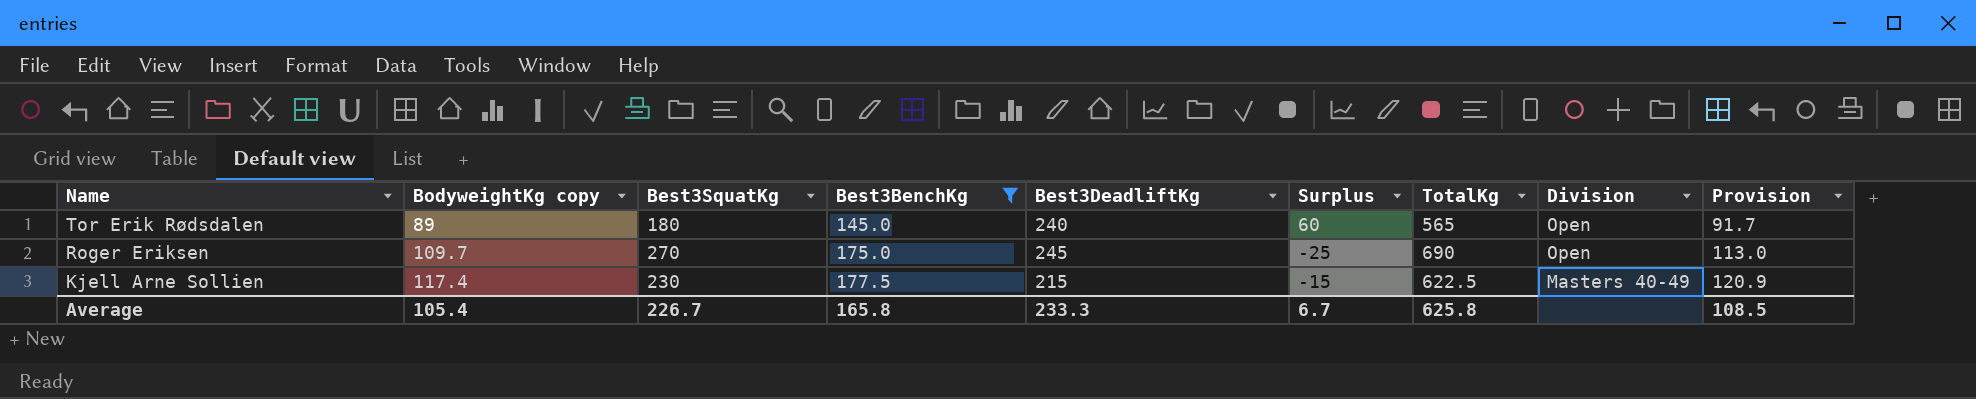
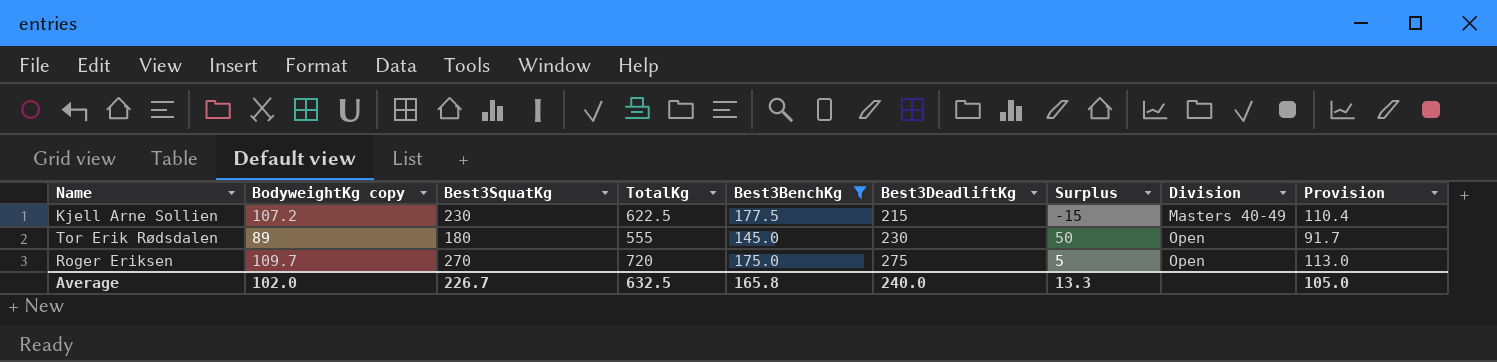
row order: Name descending -> Best3DeadliftKg ascending
column TotalKg | position: 7 -> 4
Kjell Arne Sollien | BodyweightKg copy: 117.4 -> 107.2
Kjell Arne Sollien | Provision: 120.9 -> 110.4
Tor Erik Rødsdalen | TotalKg: 565 -> 555
Tor Erik Rødsdalen | Best3DeadliftKg: 240 -> 230
Tor Erik Rødsdalen | Surplus: 60 -> 50
Roger Eriksen | TotalKg: 690 -> 720
Roger Eriksen | Best3DeadliftKg: 245 -> 275
Roger Eriksen | Surplus: -25 -> 5
Average | BodyweightKg copy: 105.4 -> 102.0
Average | TotalKg: 625.8 -> 632.5
Average | Best3DeadliftKg: 233.3 -> 240.0
Average | Surplus: 6.7 -> 13.3
Average | Provision: 108.5 -> 105.0

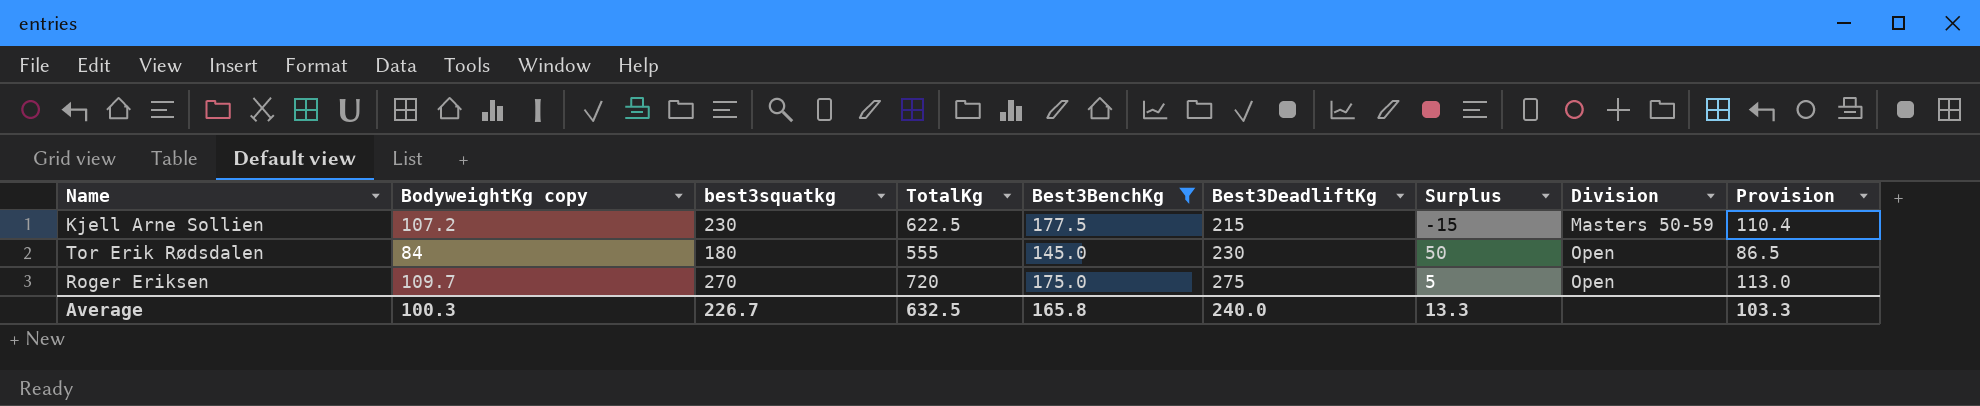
column name: Best3SquatKg -> best3squatkg
Kjell Arne Sollien | Division: Masters 40-49 -> Masters 50-59
Tor Erik Rødsdalen | BodyweightKg copy: 89 -> 84
Tor Erik Rødsdalen | Provision: 91.7 -> 86.5
Average | BodyweightKg copy: 102.0 -> 100.3
Average | Provision: 105.0 -> 103.3

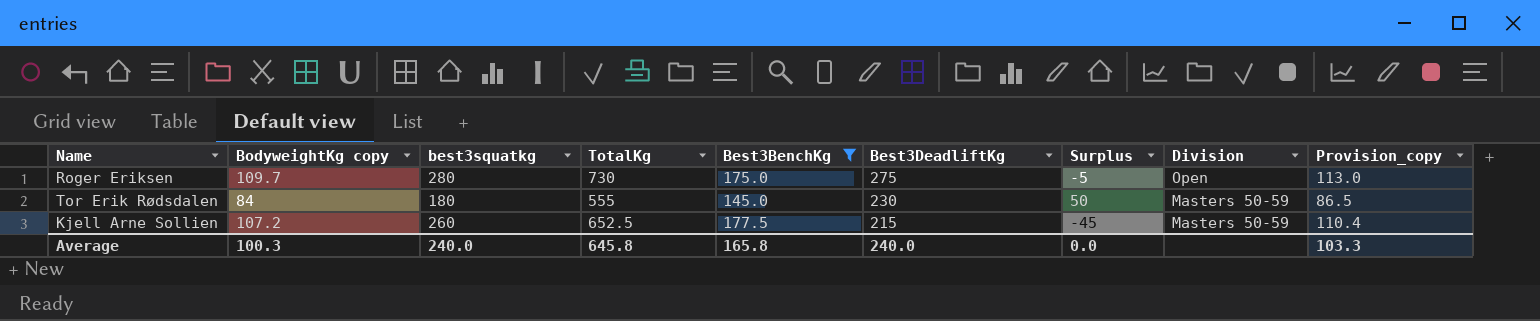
row order: Best3DeadliftKg ascending -> Best3DeadliftKg descending
column name: Provision -> Provision_copy
Roger Eriksen | best3squatkg: 270 -> 280
Roger Eriksen | TotalKg: 720 -> 730
Roger Eriksen | Surplus: 5 -> -5
Tor Erik Rødsdalen | Division: Open -> Masters 50-59
Kjell Arne Sollien | best3squatkg: 230 -> 260
Kjell Arne Sollien | TotalKg: 622.5 -> 652.5
Kjell Arne Sollien | Surplus: -15 -> -45
Average | best3squatkg: 226.7 -> 240.0
Average | TotalKg: 632.5 -> 645.8
Average | Surplus: 13.3 -> 0.0

